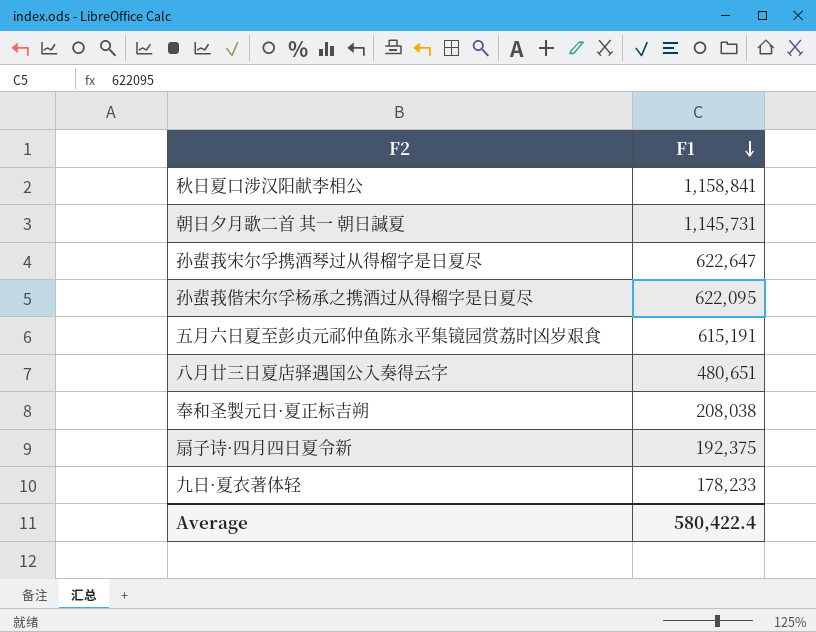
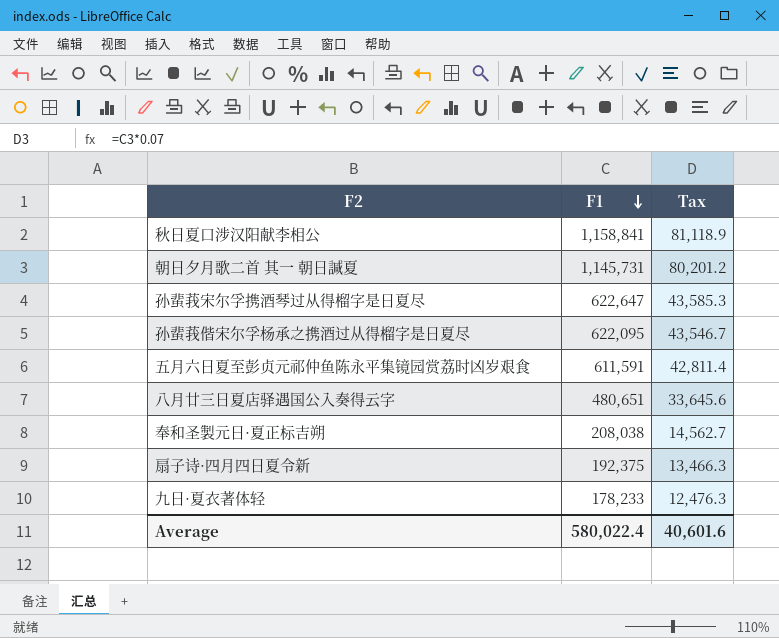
column Tax | formula: none -> [F1] * 0.07
五月六日夏至彭贞元祁仲鱼陈永平集镜园赏荔时凶岁艰食 | F1: 615,191 -> 611,591
Average | F1: 580,422.4 -> 580,022.4

